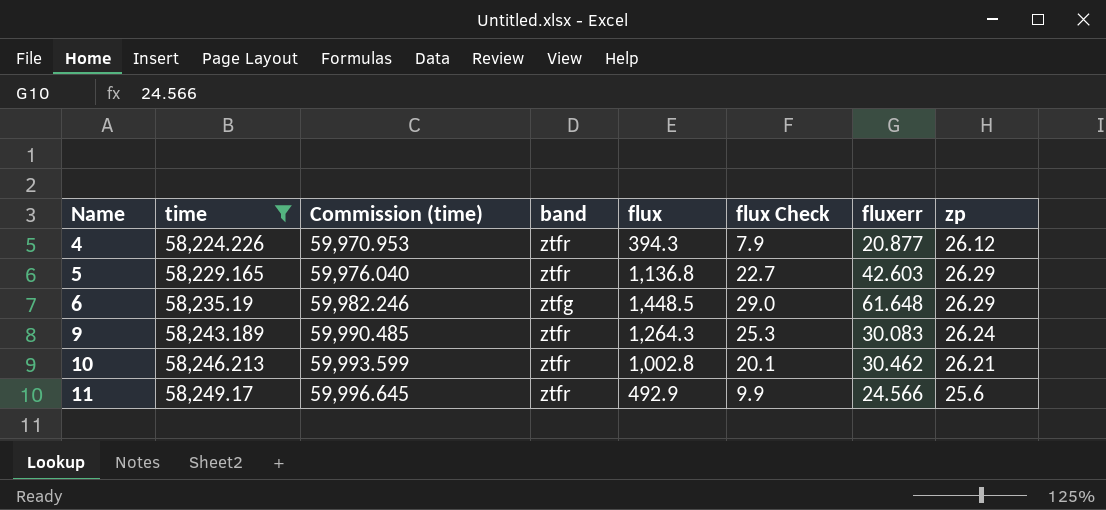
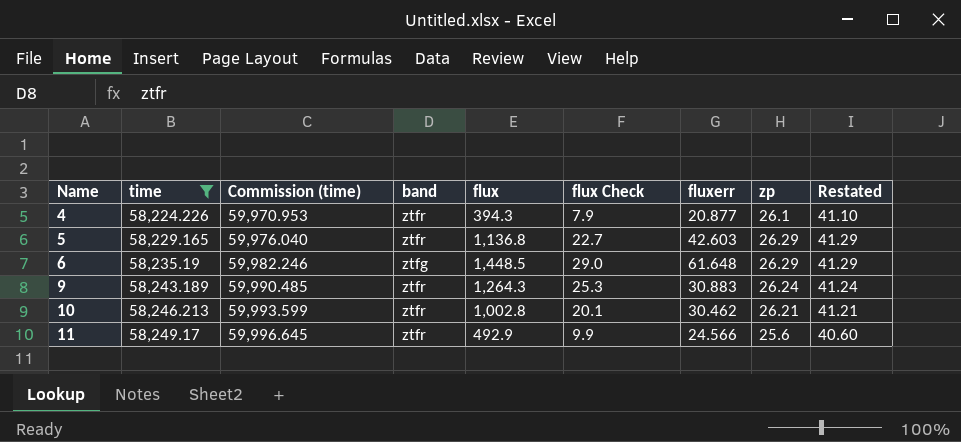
column Restated | formula: none -> [zp] + 15
4 | zp: 26.12 -> 26.1
9 | fluxerr: 30.083 -> 30.883

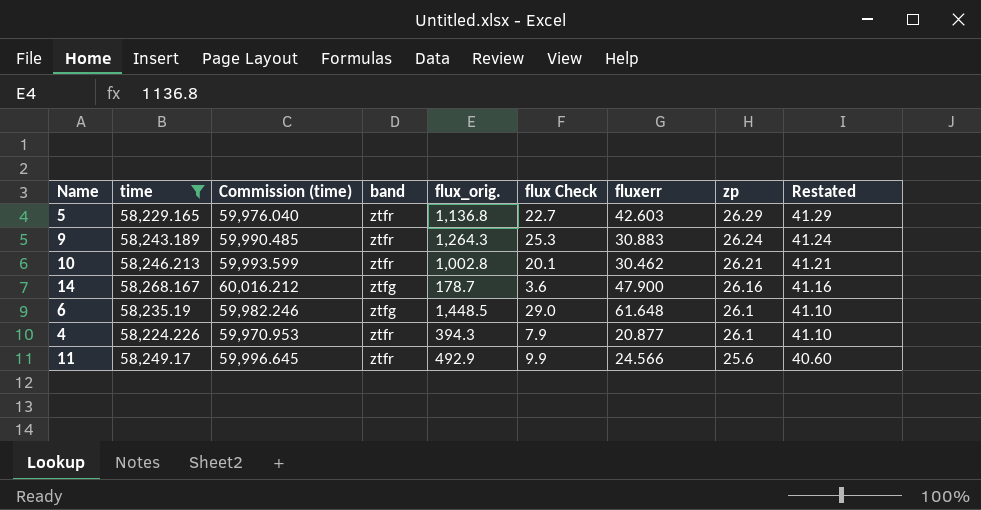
row order: Name ascending -> zp descending
column name: flux -> flux_orig.
row 14: none -> 58,268.167 | 60,016.212 | ztfg | 178.7 | 3.6 | 47.900 | 26.16 | 41.16
6 | zp: 26.29 -> 26.1
6 | Restated: 41.29 -> 41.10

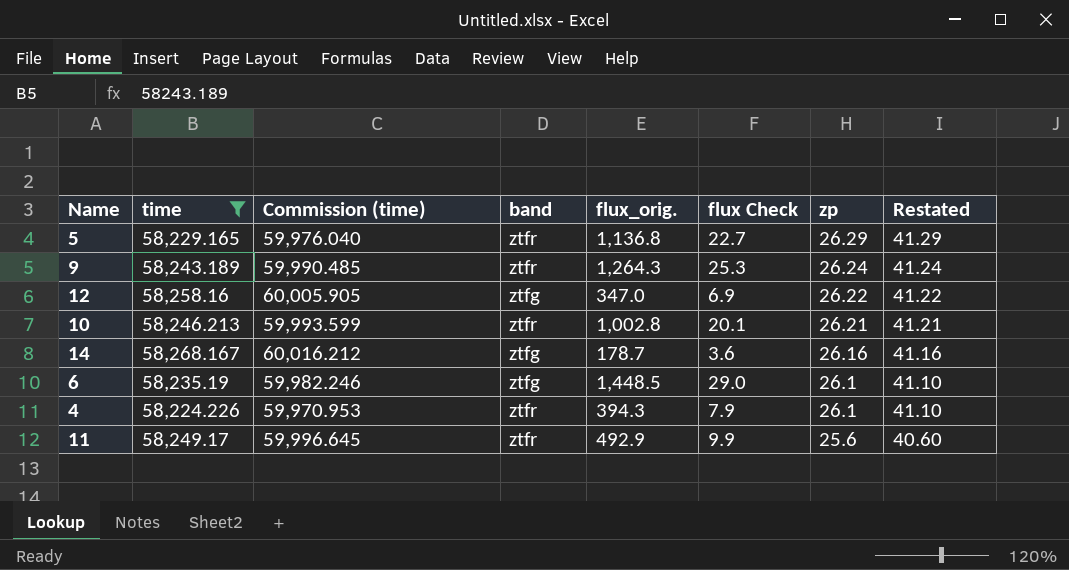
column fluxerr | position: 7 -> none
row 12: none -> 58,258.16 | 60,005.905 | ztfg | 347.0 | 6.9 | 26.22 | 41.22

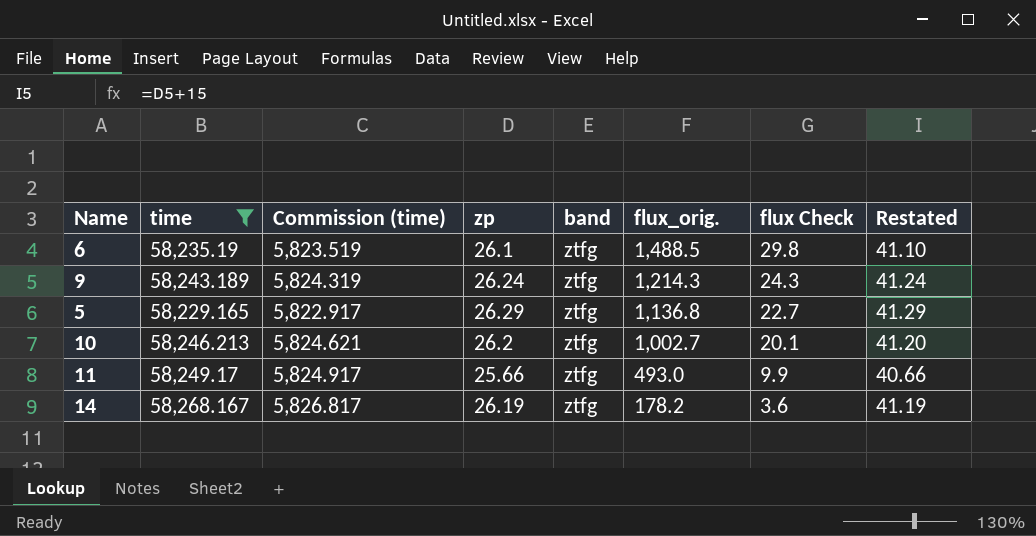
row order: zp descending -> flux_orig. descending
column Commission (time) | formula: [time] * 1.03 -> [time] * 0.1
column zp | position: 7 -> 4
row 12: 58,258.16 | 60,005.905 | ztfg | 347.0 | 6.9 | 26.22 | 41.22 -> none
row 4: 58,224.226 | 59,970.953 | ztfr | 394.3 | 7.9 | 26.1 | 41.10 -> none
6 | flux_orig.: 1,448.5 -> 1,488.5
6 | flux Check: 29.0 -> 29.8
9 | band: ztfr -> ztfg
9 | flux_orig.: 1,264.3 -> 1,214.3
9 | flux Check: 25.3 -> 24.3
5 | band: ztfr -> ztfg
10 | zp: 26.21 -> 26.2
10 | band: ztfr -> ztfg
10 | flux_orig.: 1,002.8 -> 1,002.7
10 | Restated: 41.21 -> 41.20
11 | zp: 25.6 -> 25.66
11 | band: ztfr -> ztfg
11 | flux_orig.: 492.9 -> 493.0
11 | Restated: 40.60 -> 40.66
14 | zp: 26.16 -> 26.19
14 | flux_orig.: 178.7 -> 178.2
14 | Restated: 41.16 -> 41.19

